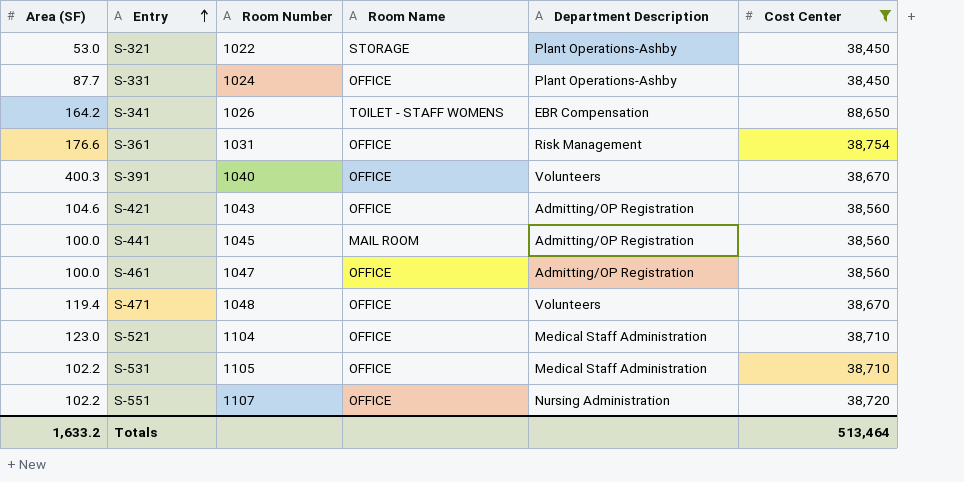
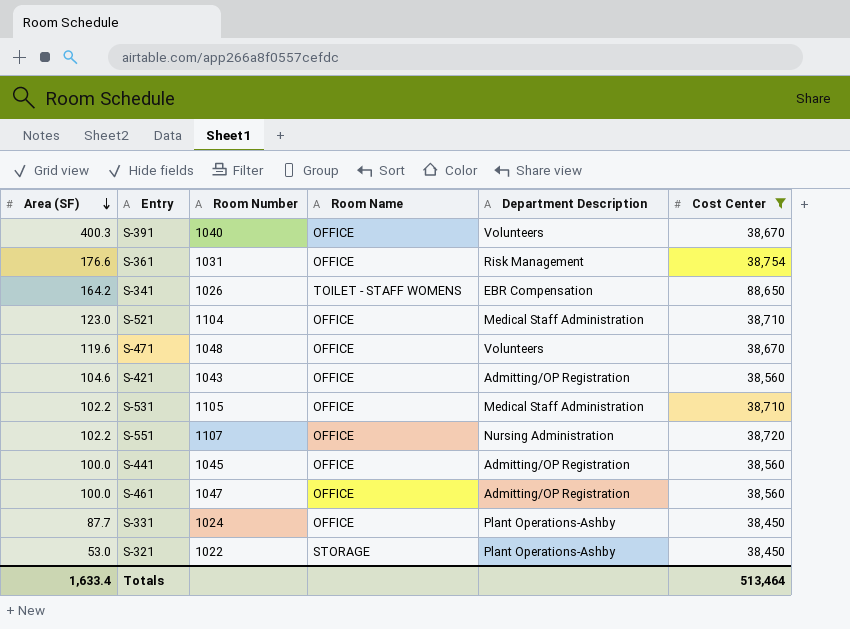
row order: Entry ascending -> Area (SF) descending
S-471 | Area (SF): 119.4 -> 119.6
S-441 | Room Name: MAIL ROOM -> OFFICE
Totals | Area (SF): 1,633.2 -> 1,633.4

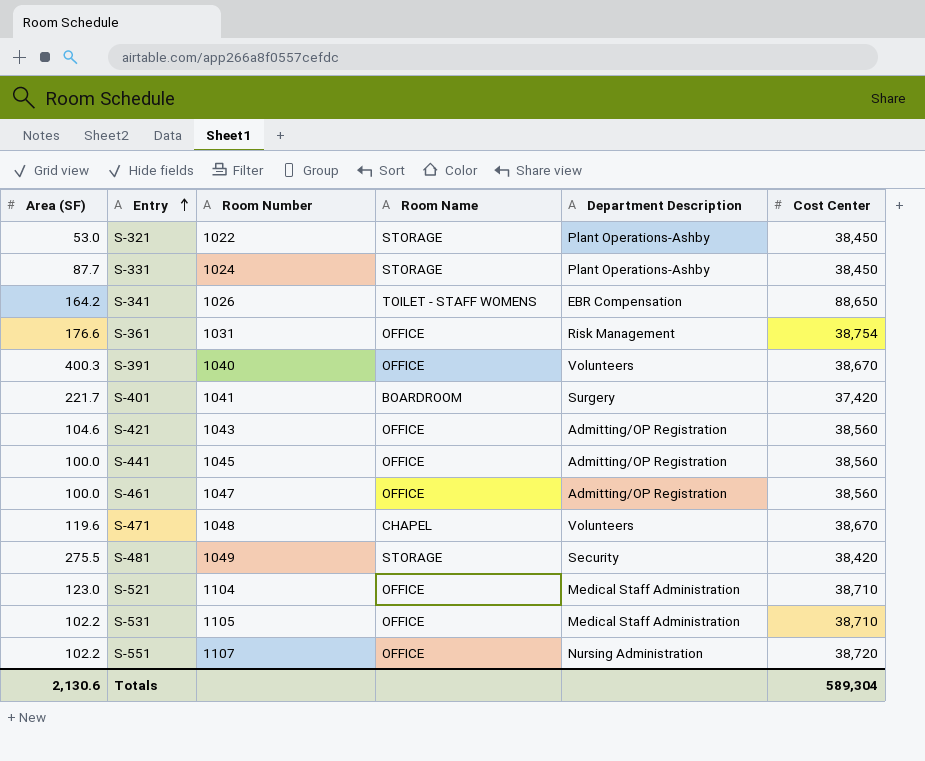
filter: Cost Center >= 38,450 -> none
row order: Area (SF) descending -> Entry ascending
S-331 | Room Name: OFFICE -> STORAGE
S-471 | Room Name: OFFICE -> CHAPEL
Totals | Area (SF): 1,633.4 -> 2,130.6
Totals | Cost Center: 513,464 -> 589,304

